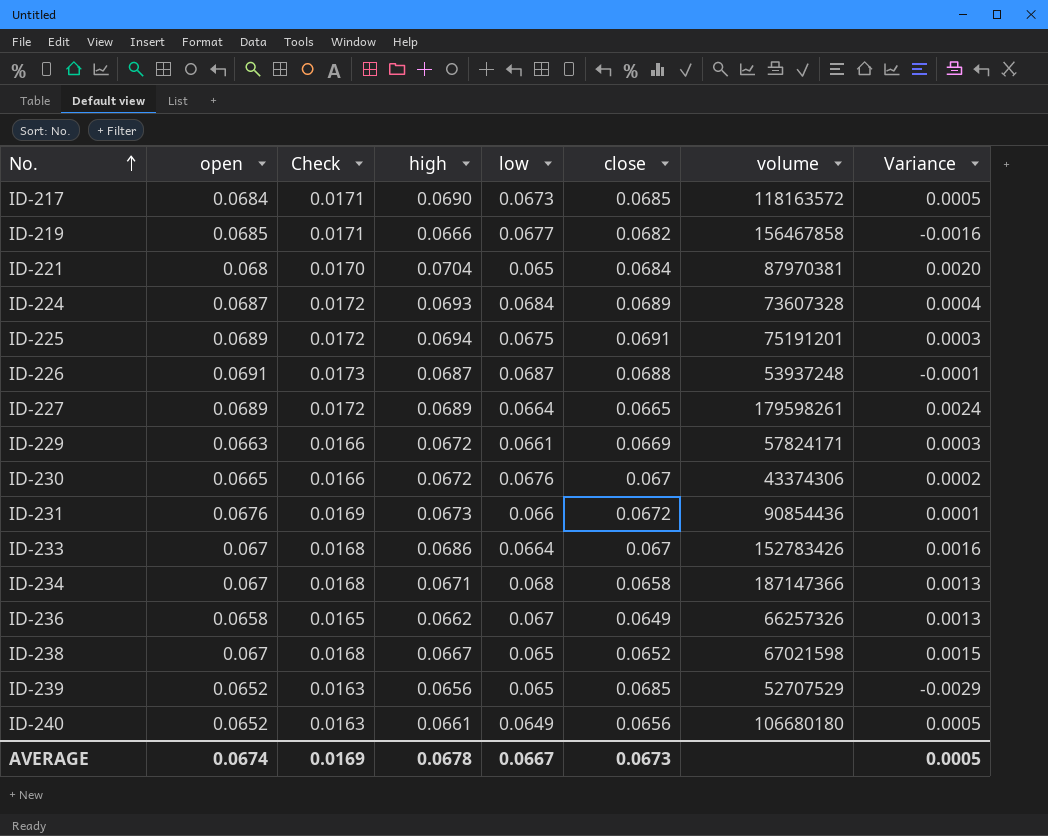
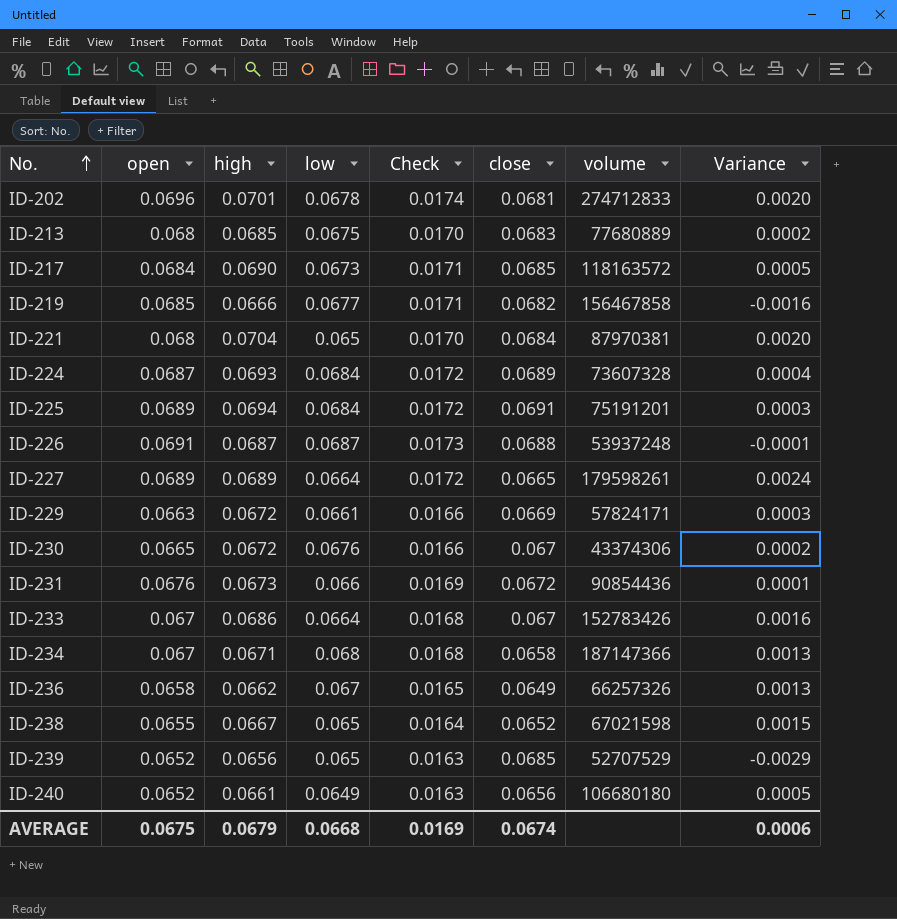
column Check | position: 3 -> 5
row ID-202: none -> 0.0696 | 0.0701 | 0.0678 | 0.0174 | 0.0681 | 274712833 | 0.0020
row ID-213: none -> 0.068 | 0.0685 | 0.0675 | 0.0170 | 0.0683 | 77680889 | 0.0002
ID-225 | low: 0.0675 -> 0.0684
ID-238 | open: 0.067 -> 0.0655
ID-238 | Check: 0.0168 -> 0.0164
AVERAGE | open: 0.0674 -> 0.0675
AVERAGE | high: 0.0678 -> 0.0679
AVERAGE | low: 0.0667 -> 0.0668
AVERAGE | close: 0.0673 -> 0.0674
AVERAGE | Variance: 0.0005 -> 0.0006

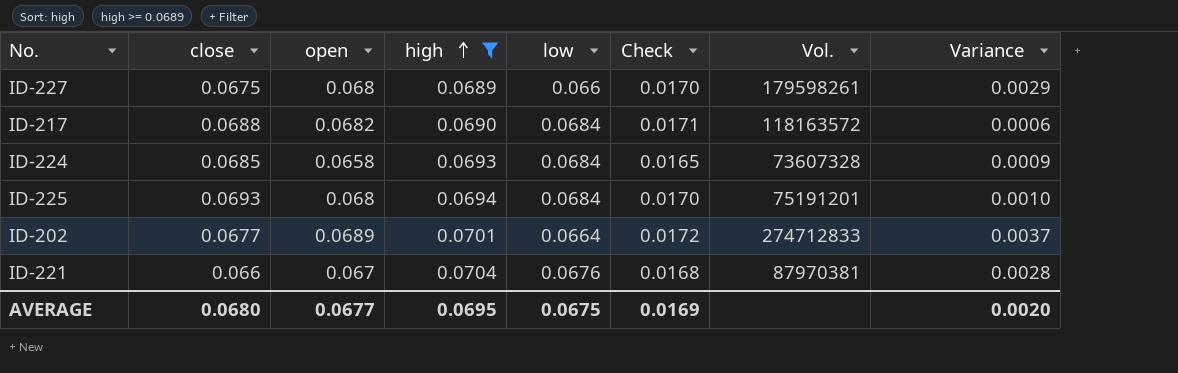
filter: none -> high >= 0.0689
row order: No. ascending -> high ascending
column close | position: 6 -> 2
column name: volume -> Vol.
column Variance | formula: [high] - [close] -> [high] - [low]
ID-227 | close: 0.0665 -> 0.0675
ID-227 | open: 0.0689 -> 0.068
ID-227 | low: 0.0664 -> 0.066
ID-227 | Check: 0.0172 -> 0.0170
ID-217 | close: 0.0685 -> 0.0688
ID-217 | open: 0.0684 -> 0.0682
ID-217 | low: 0.0673 -> 0.0684
ID-224 | close: 0.0689 -> 0.0685
ID-224 | open: 0.0687 -> 0.0658
ID-224 | Check: 0.0172 -> 0.0165
ID-225 | close: 0.0691 -> 0.0693
ID-225 | open: 0.0689 -> 0.068
ID-225 | Check: 0.0172 -> 0.0170
ID-202 | close: 0.0681 -> 0.0677
ID-202 | open: 0.0696 -> 0.0689
ID-202 | low: 0.0678 -> 0.0664
ID-202 | Check: 0.0174 -> 0.0172
ID-221 | close: 0.0684 -> 0.066
ID-221 | open: 0.068 -> 0.067
ID-221 | low: 0.065 -> 0.0676
ID-221 | Check: 0.0170 -> 0.0168
AVERAGE | close: 0.0674 -> 0.0680
AVERAGE | open: 0.0675 -> 0.0677
AVERAGE | high: 0.0679 -> 0.0695
AVERAGE | low: 0.0668 -> 0.0675
AVERAGE | Variance: 0.0006 -> 0.0020

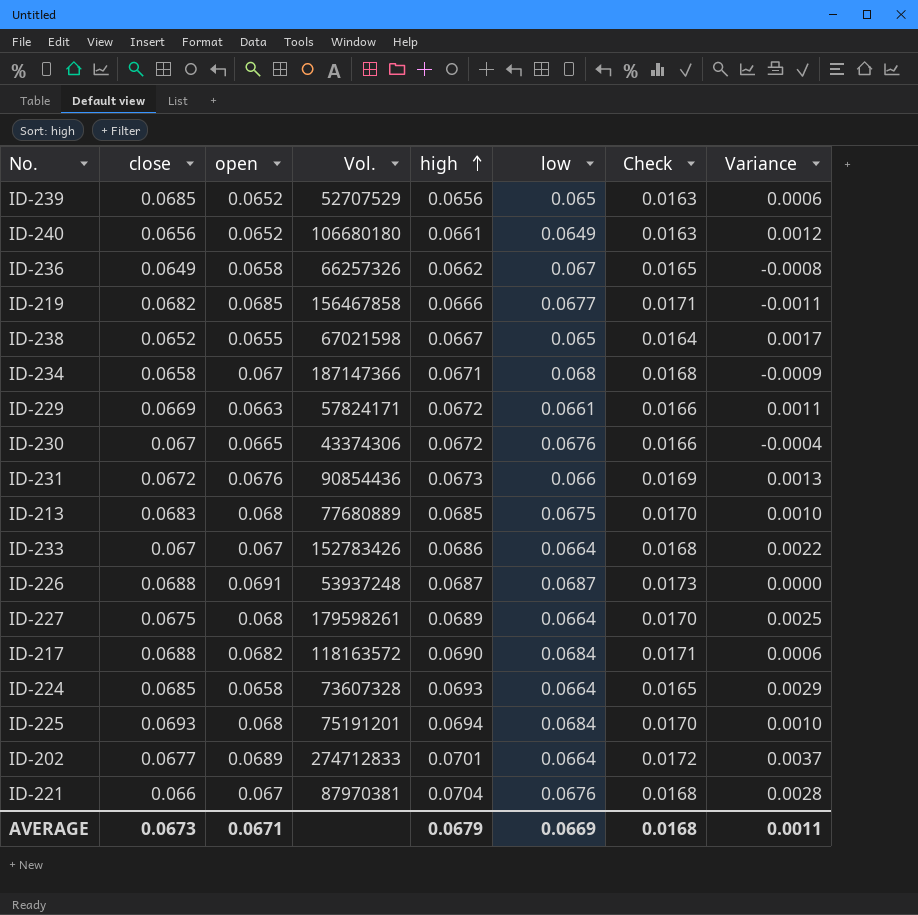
filter: high >= 0.0689 -> none
column Vol. | position: 7 -> 4
ID-227 | low: 0.066 -> 0.0664
ID-227 | Variance: 0.0029 -> 0.0025
ID-224 | low: 0.0684 -> 0.0664
ID-224 | Variance: 0.0009 -> 0.0029
AVERAGE | close: 0.0680 -> 0.0673
AVERAGE | open: 0.0677 -> 0.0671
AVERAGE | high: 0.0695 -> 0.0679
AVERAGE | low: 0.0675 -> 0.0669
AVERAGE | Check: 0.0169 -> 0.0168
AVERAGE | Variance: 0.0020 -> 0.0011

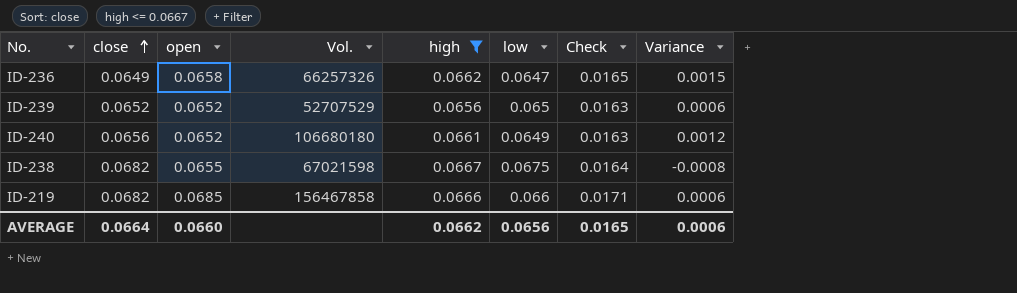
filter: none -> high <= 0.0667
row order: high ascending -> close ascending
ID-236 | low: 0.067 -> 0.0647
ID-236 | Variance: -0.0008 -> 0.0015
ID-239 | close: 0.0685 -> 0.0652
ID-238 | close: 0.0652 -> 0.0682
ID-238 | low: 0.065 -> 0.0675
ID-238 | Variance: 0.0017 -> -0.0008
ID-219 | low: 0.0677 -> 0.066
ID-219 | Variance: -0.0011 -> 0.0006
AVERAGE | close: 0.0673 -> 0.0664
AVERAGE | open: 0.0671 -> 0.0660
AVERAGE | high: 0.0679 -> 0.0662
AVERAGE | low: 0.0669 -> 0.0656
AVERAGE | Check: 0.0168 -> 0.0165
AVERAGE | Variance: 0.0011 -> 0.0006

